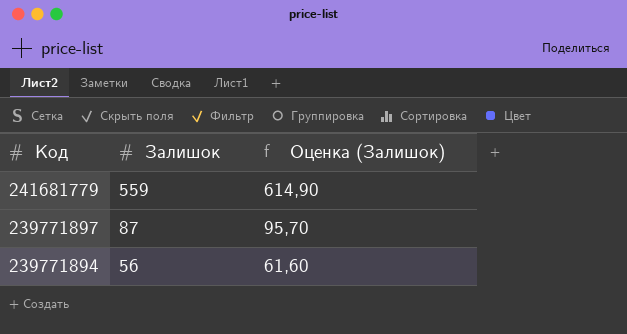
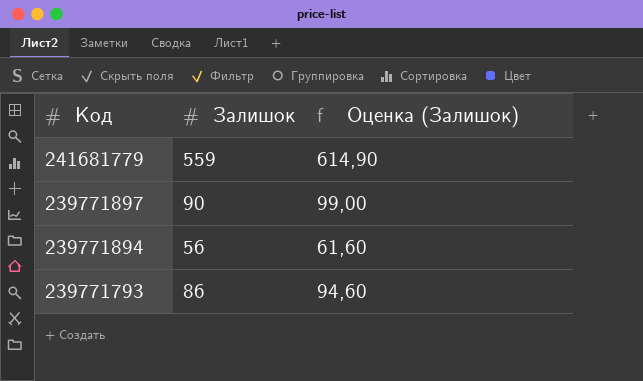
239771897 | Залишок: 87 -> 90
239771897 | Оценка (Залишок): 95,70 -> 99,00
row 239771793: none -> 86 | 94,60

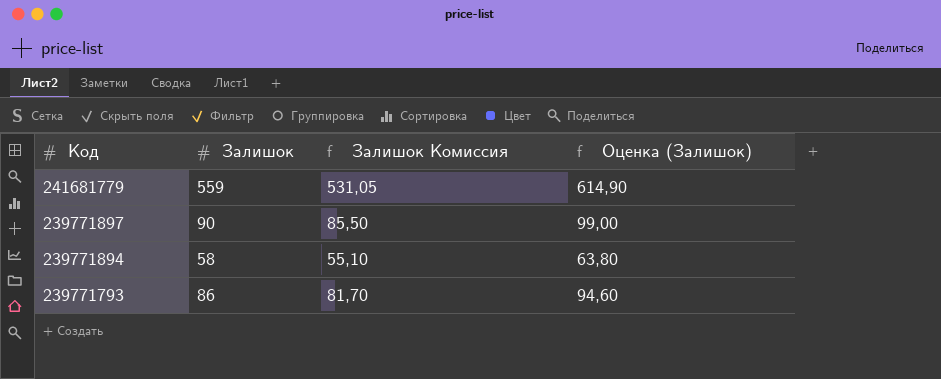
column Залишок Комиссия | formula: none -> [Залишок] * 0,95
239771894 | Залишок: 56 -> 58
239771894 | Оценка (Залишок): 61,60 -> 63,80

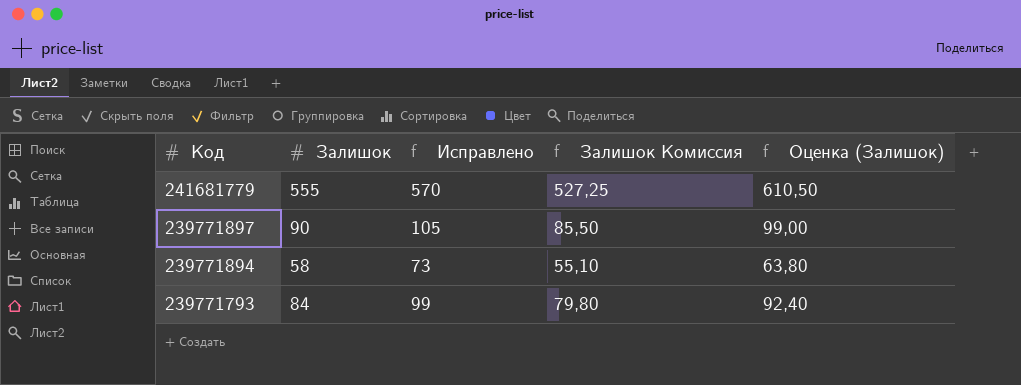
column Исправлено | formula: none -> [Залишок] + 15
241681779 | Залишок: 559 -> 555
241681779 | Залишок Комиссия: 531,05 -> 527,25
241681779 | Оценка (Залишок): 614,90 -> 610,50
239771793 | Залишок: 86 -> 84
239771793 | Залишок Комиссия: 81,70 -> 79,80
239771793 | Оценка (Залишок): 94,60 -> 92,40

